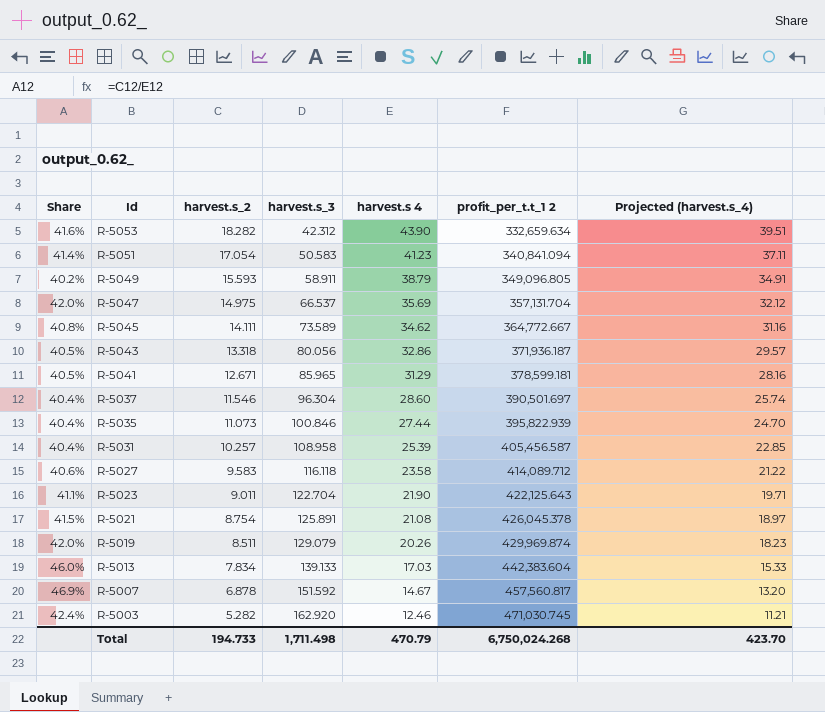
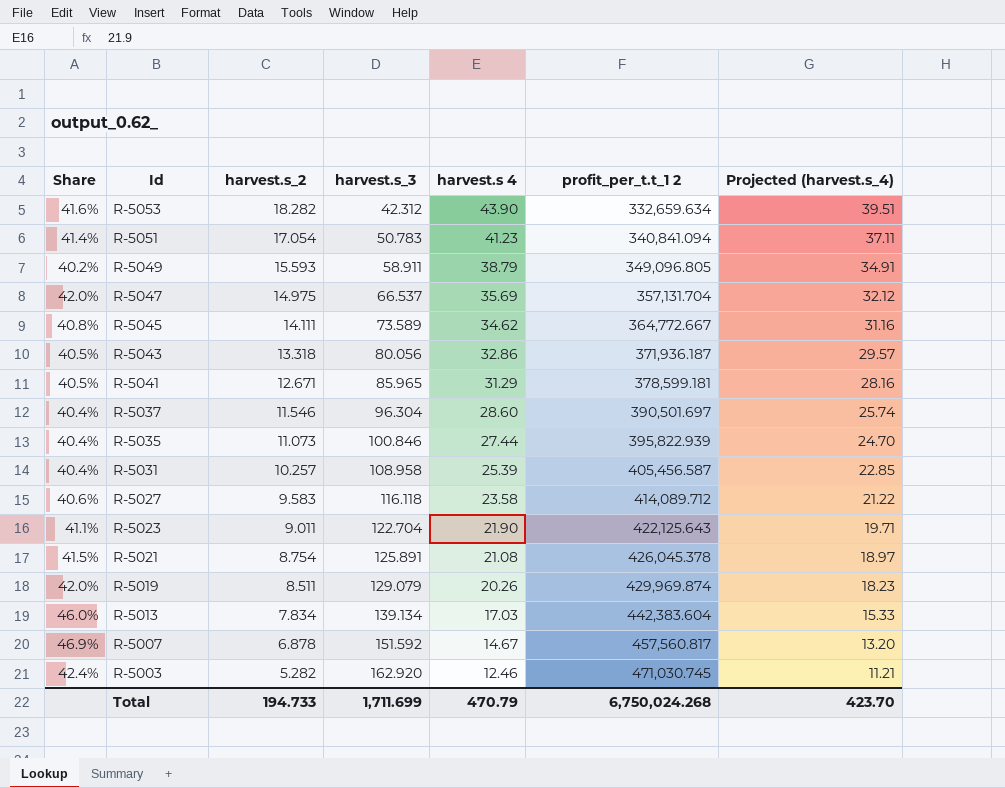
R-5051 | harvest.s_3: 50.583 -> 50.783
R-5013 | harvest.s_3: 139.133 -> 139.134
Total | harvest.s_3: 1,711.498 -> 1,711.699

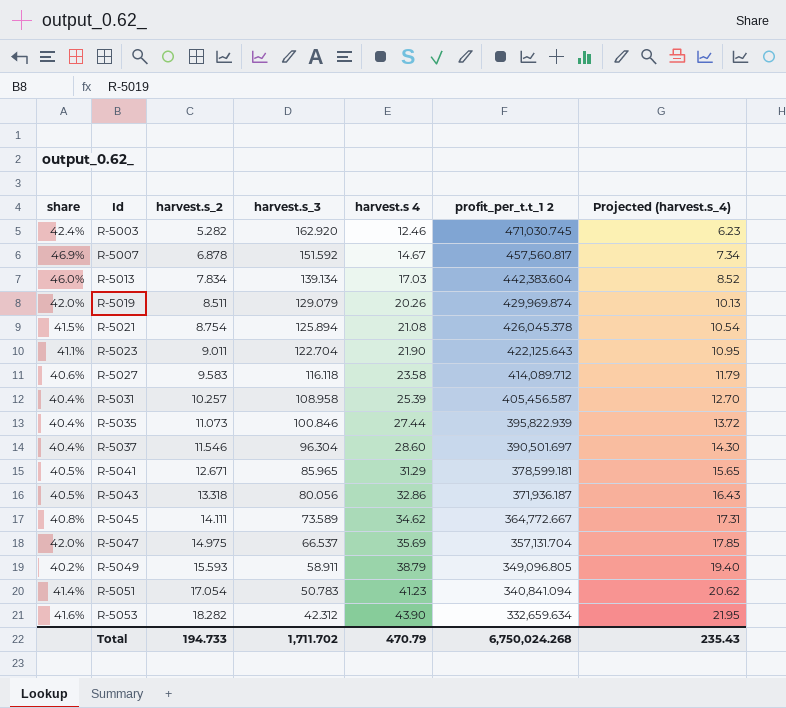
row order: Id descending -> Id ascending
column name: Share -> share
column Projected (harvest.s_4) | formula: [harvest.s 4] * 0.9 -> [harvest.s 4] * 0.5
R-5021 | harvest.s_3: 125.891 -> 125.894
Total | harvest.s_3: 1,711.699 -> 1,711.702
Total | Projected (harvest.s_4): 423.70 -> 235.43

